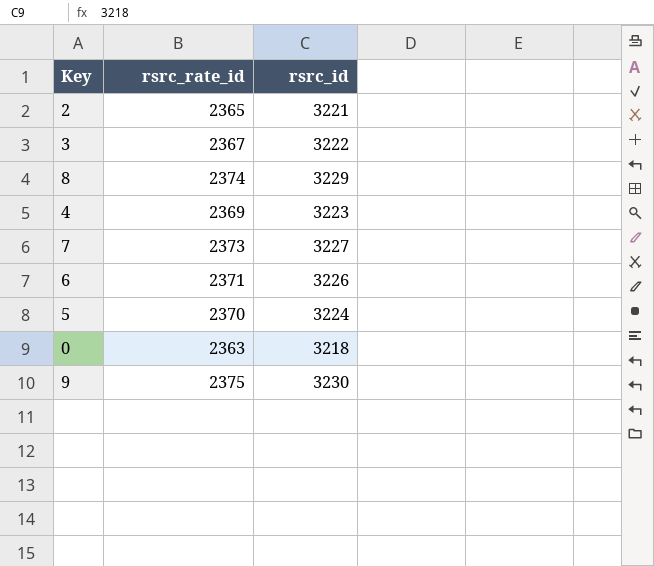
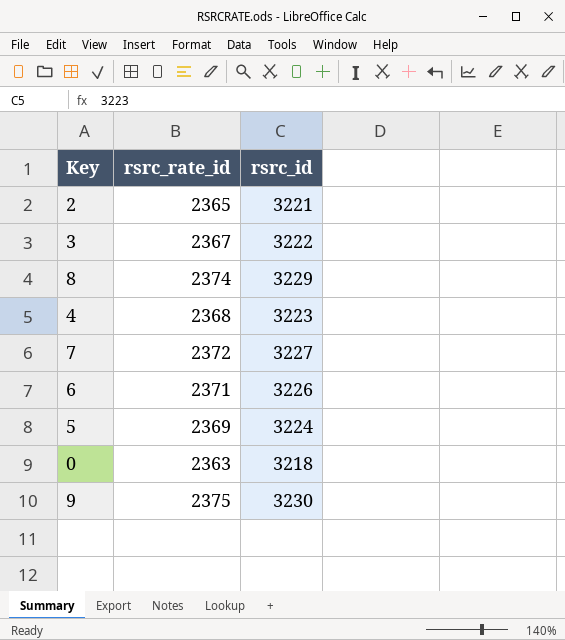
4 | rsrc_rate_id: 2369 -> 2368
7 | rsrc_rate_id: 2373 -> 2372
5 | rsrc_rate_id: 2370 -> 2369

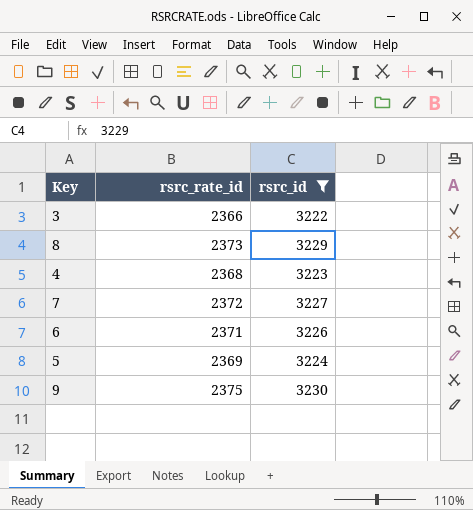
filter: none -> rsrc_id >= 3222
3 | rsrc_rate_id: 2367 -> 2366
8 | rsrc_rate_id: 2374 -> 2373

